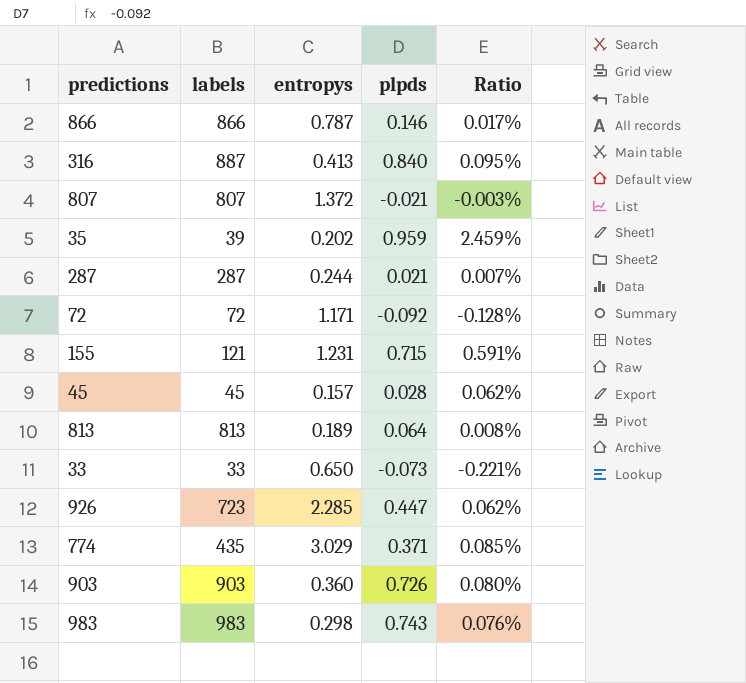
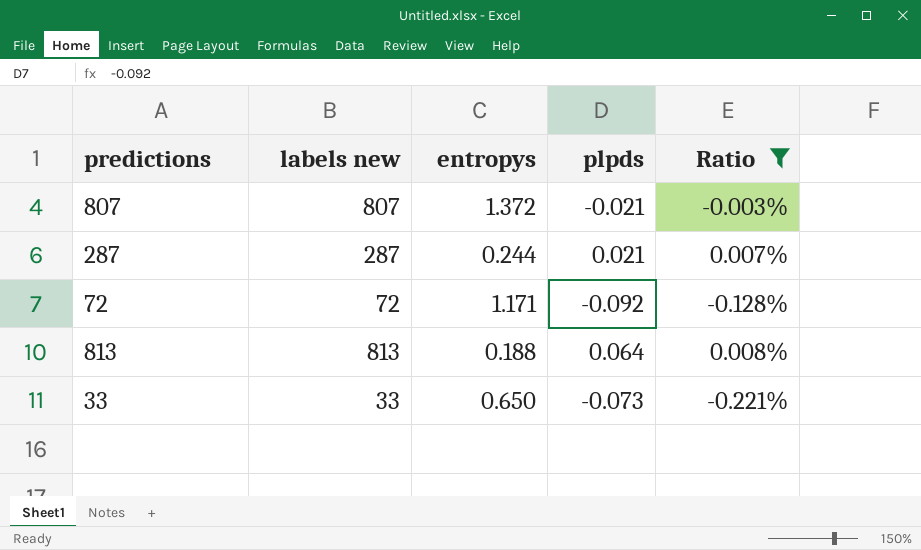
filter: none -> Ratio <= 0.008%
column name: labels -> labels new
813 | entropys: 0.189 -> 0.188

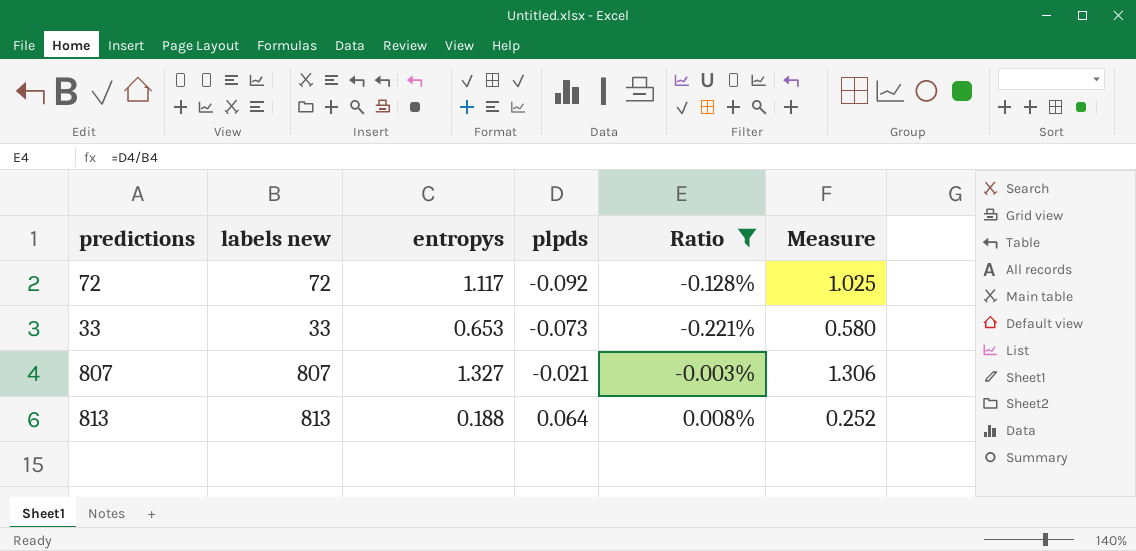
row order: none -> plpds ascending
column Measure | formula: none -> [entropys] + [plpds]
row 287: 287 | 0.244 | 0.021 | 0.007% -> none
72 | entropys: 1.171 -> 1.117
33 | entropys: 0.650 -> 0.653
807 | entropys: 1.372 -> 1.327

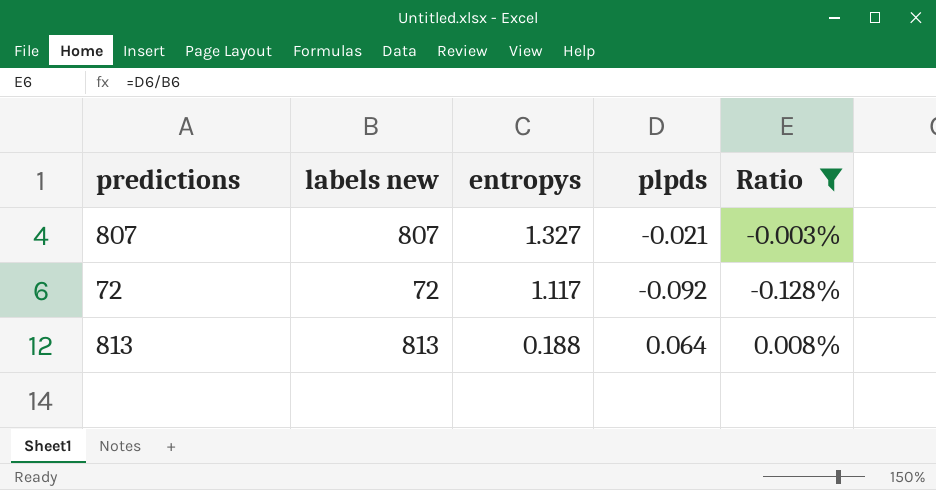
row order: plpds ascending -> entropys descending
column Measure | formula: [entropys] + [plpds] -> none
row 33: 33 | 0.653 | -0.073 | -0.221% | 0.580 -> none

